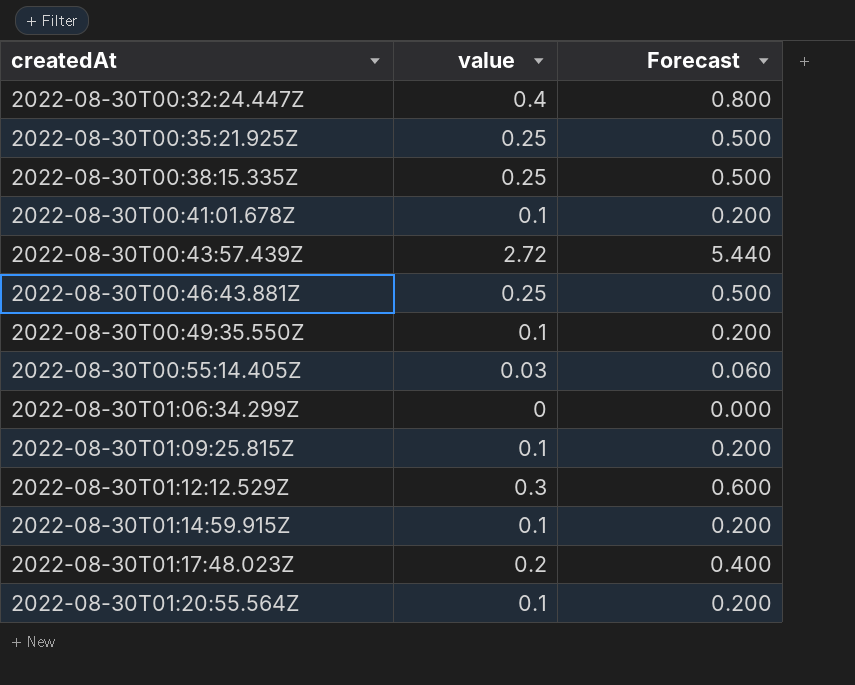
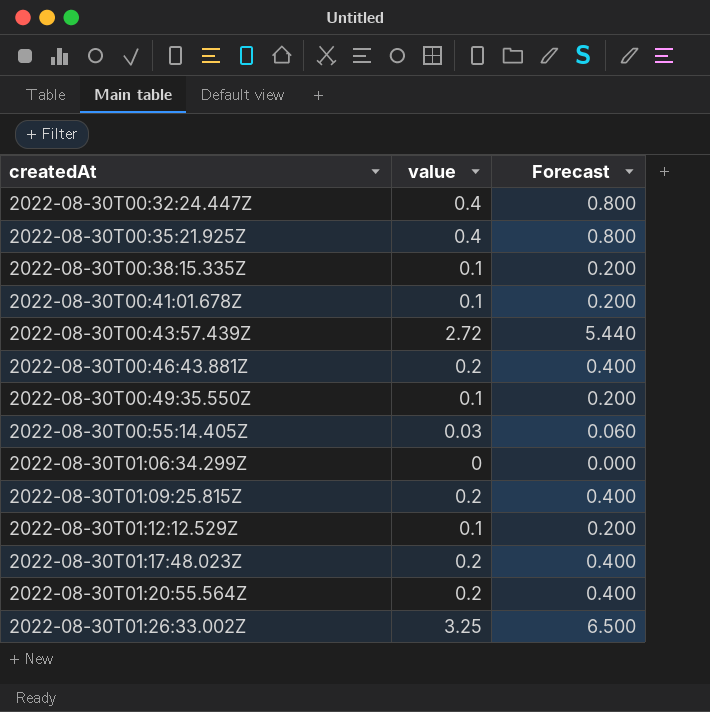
row 2022-08-30T01:14:59.915Z: 0.1 | 0.200 -> none
2022-08-30T00:35:21.925Z | value: 0.25 -> 0.4
2022-08-30T00:35:21.925Z | Forecast: 0.500 -> 0.800
2022-08-30T00:38:15.335Z | value: 0.25 -> 0.1
2022-08-30T00:38:15.335Z | Forecast: 0.500 -> 0.200
2022-08-30T00:46:43.881Z | value: 0.25 -> 0.2
2022-08-30T00:46:43.881Z | Forecast: 0.500 -> 0.400
2022-08-30T01:09:25.815Z | value: 0.1 -> 0.2
2022-08-30T01:09:25.815Z | Forecast: 0.200 -> 0.400
2022-08-30T01:12:12.529Z | value: 0.3 -> 0.1
2022-08-30T01:12:12.529Z | Forecast: 0.600 -> 0.200
2022-08-30T01:20:55.564Z | value: 0.1 -> 0.2
2022-08-30T01:20:55.564Z | Forecast: 0.200 -> 0.400
row 2022-08-30T01:26:33.002Z: none -> 3.25 | 6.500

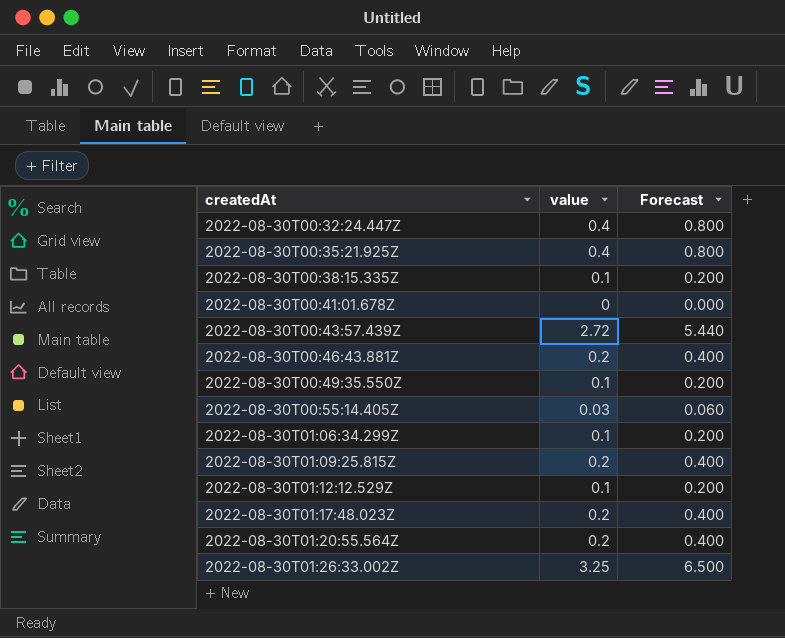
2022-08-30T00:41:01.678Z | value: 0.1 -> 0
2022-08-30T00:41:01.678Z | Forecast: 0.200 -> 0.000
2022-08-30T01:06:34.299Z | value: 0 -> 0.1
2022-08-30T01:06:34.299Z | Forecast: 0.000 -> 0.200

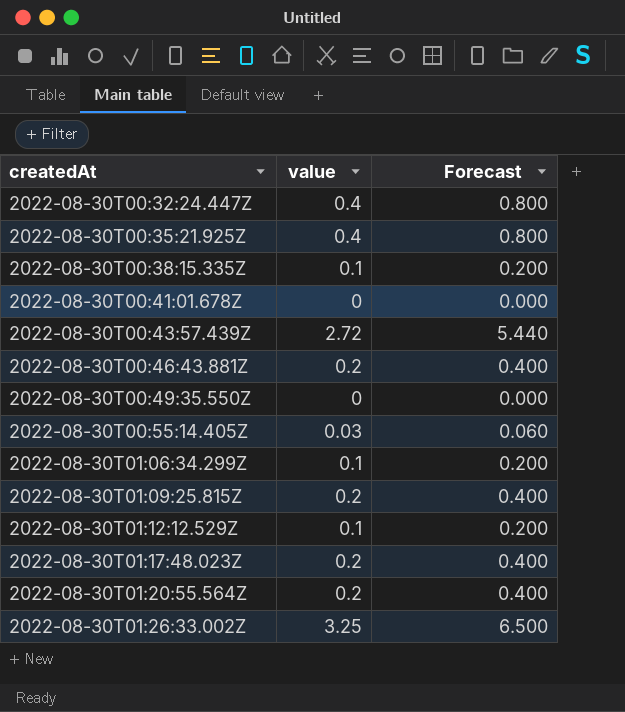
2022-08-30T00:49:35.550Z | value: 0.1 -> 0
2022-08-30T00:49:35.550Z | Forecast: 0.200 -> 0.000

